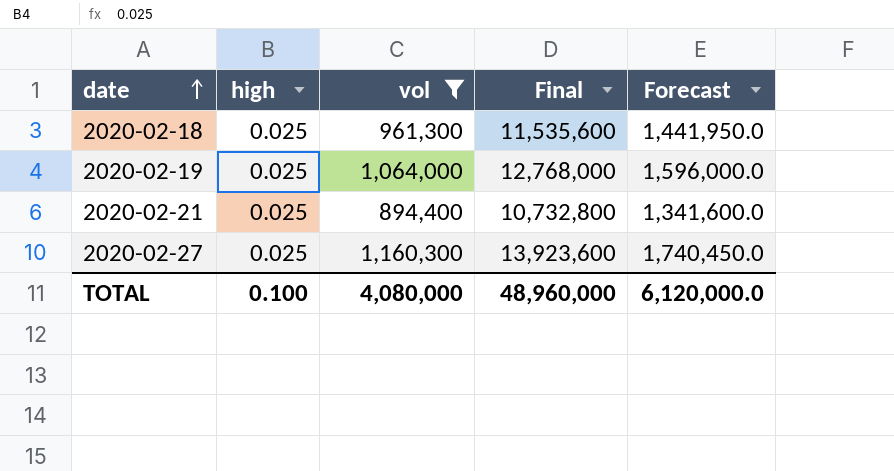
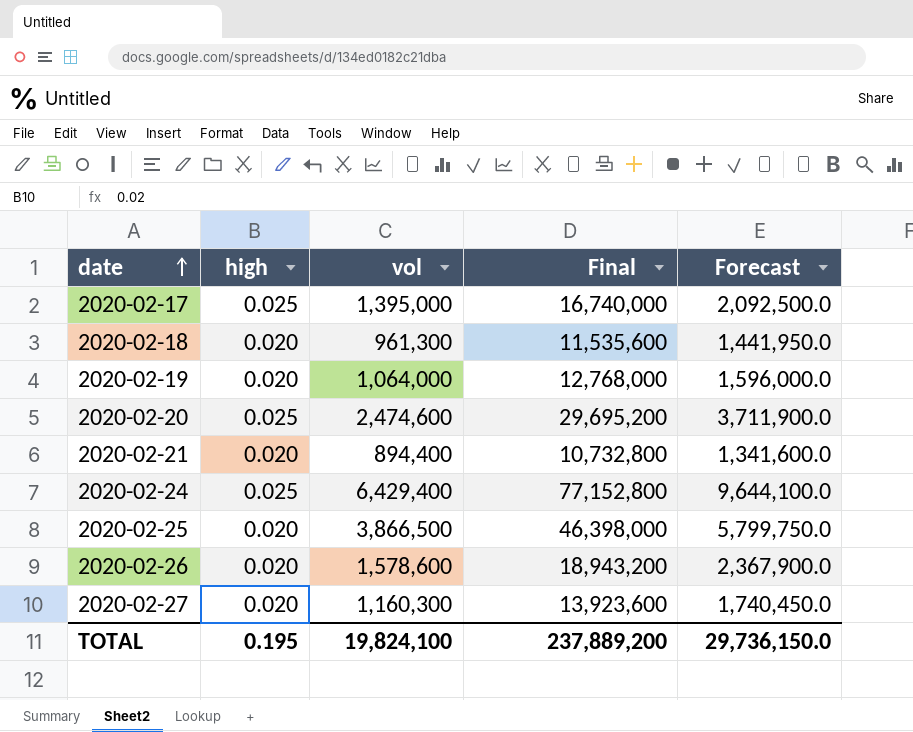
filter: vol <= 1,160,300 -> none
2020-02-18 | high: 0.025 -> 0.020
2020-02-19 | high: 0.025 -> 0.020
2020-02-21 | high: 0.025 -> 0.020
2020-02-27 | high: 0.025 -> 0.020
TOTAL | high: 0.100 -> 0.195
TOTAL | vol: 4,080,000 -> 19,824,100
TOTAL | Final: 48,960,000 -> 237,889,200
TOTAL | Forecast: 6,120,000.0 -> 29,736,150.0

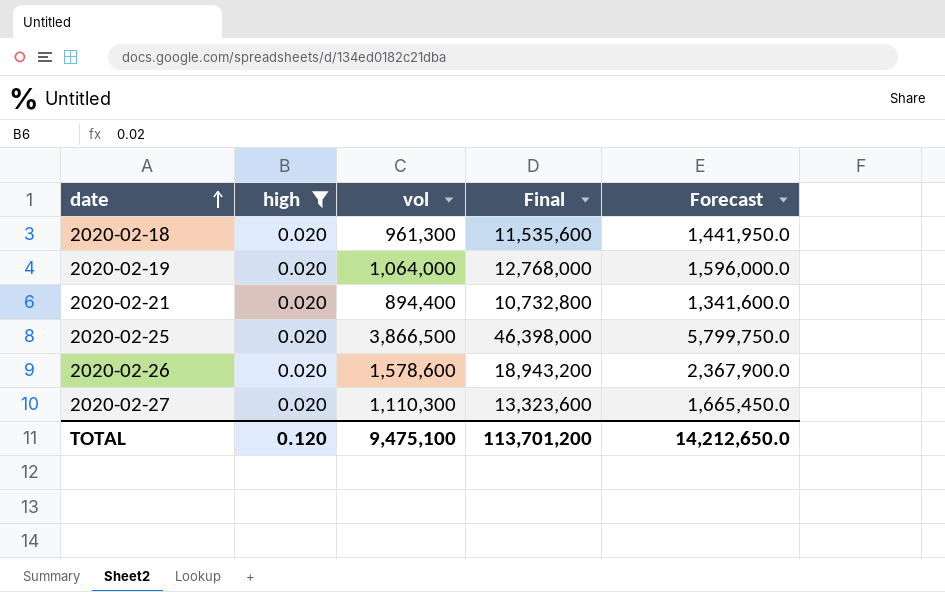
filter: none -> high = 0.020
2020-02-27 | vol: 1,160,300 -> 1,110,300
2020-02-27 | Final: 13,923,600 -> 13,323,600
2020-02-27 | Forecast: 1,740,450.0 -> 1,665,450.0
TOTAL | high: 0.195 -> 0.120
TOTAL | vol: 19,824,100 -> 9,475,100
TOTAL | Final: 237,889,200 -> 113,701,200
TOTAL | Forecast: 29,736,150.0 -> 14,212,650.0

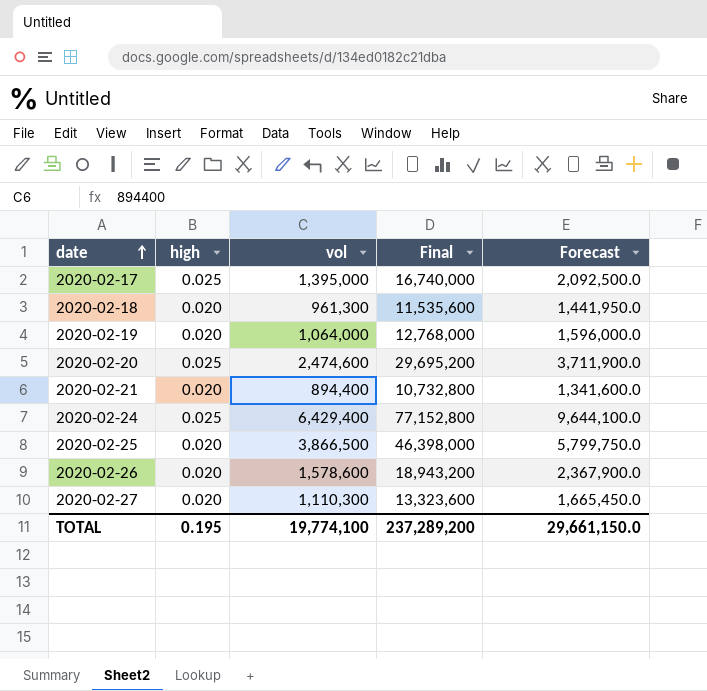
filter: high = 0.020 -> none
TOTAL | high: 0.120 -> 0.195
TOTAL | vol: 9,475,100 -> 19,774,100
TOTAL | Final: 113,701,200 -> 237,289,200
TOTAL | Forecast: 14,212,650.0 -> 29,661,150.0

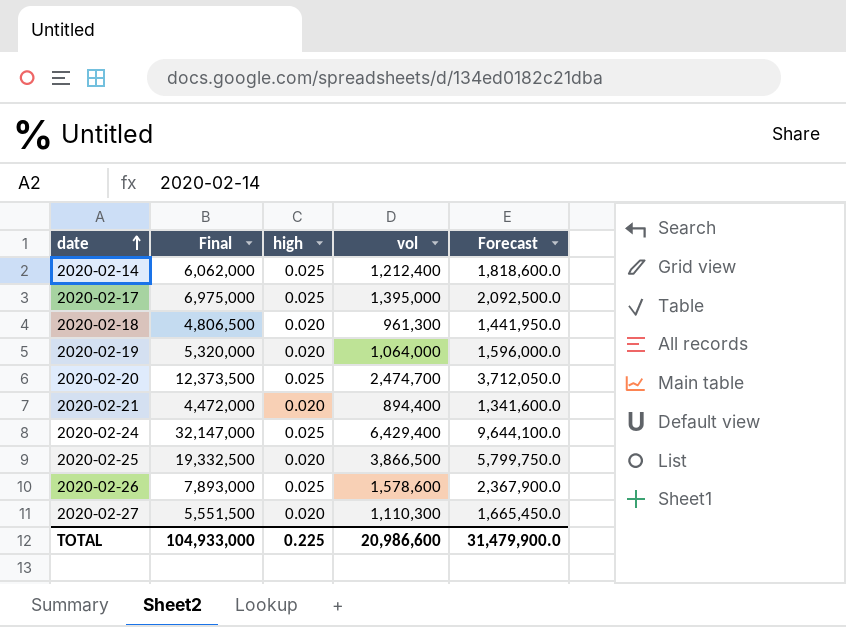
column Final | formula: [vol] * 12 -> [vol] * 5
column Final | position: 4 -> 2
row 2020-02-14: none -> 6,062,000 | 0.025 | 1,212,400 | 1,818,600.0
2020-02-20 | vol: 2,474,600 -> 2,474,700
2020-02-20 | Forecast: 3,711,900.0 -> 3,712,050.0
2020-02-26 | high: 0.020 -> 0.025
TOTAL | Final: 237,289,200 -> 104,933,000
TOTAL | high: 0.195 -> 0.225
TOTAL | vol: 19,774,100 -> 20,986,600
TOTAL | Forecast: 29,661,150.0 -> 31,479,900.0

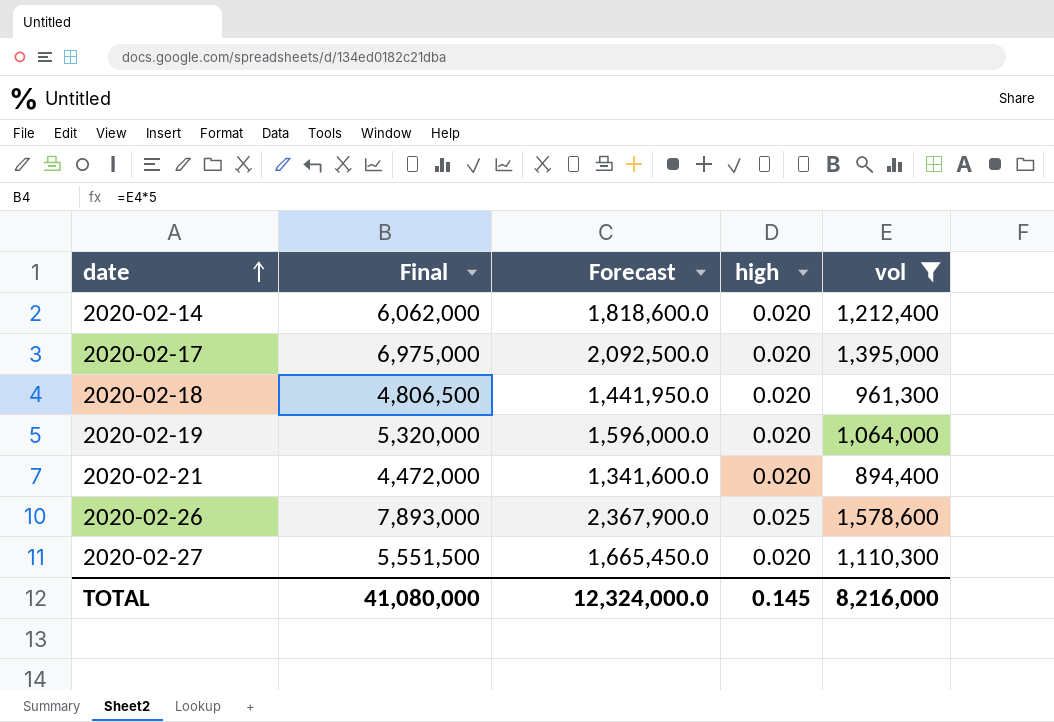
filter: none -> vol <= 1,578,600
column Forecast | position: 5 -> 3
2020-02-14 | high: 0.025 -> 0.020
2020-02-17 | high: 0.025 -> 0.020
TOTAL | Final: 104,933,000 -> 41,080,000
TOTAL | Forecast: 31,479,900.0 -> 12,324,000.0
TOTAL | high: 0.225 -> 0.145
TOTAL | vol: 20,986,600 -> 8,216,000

